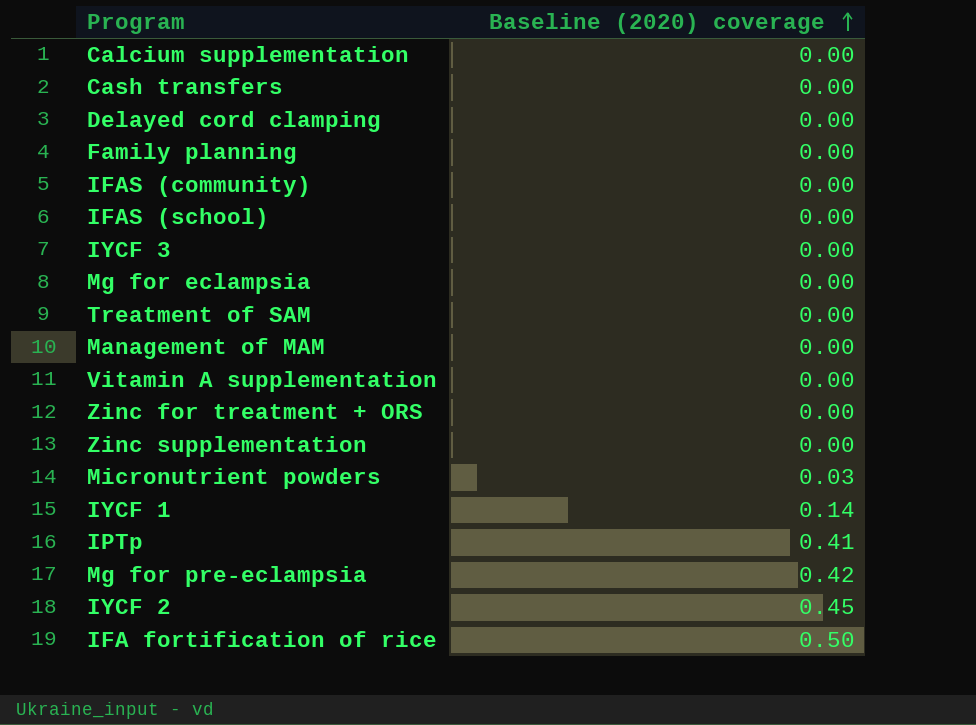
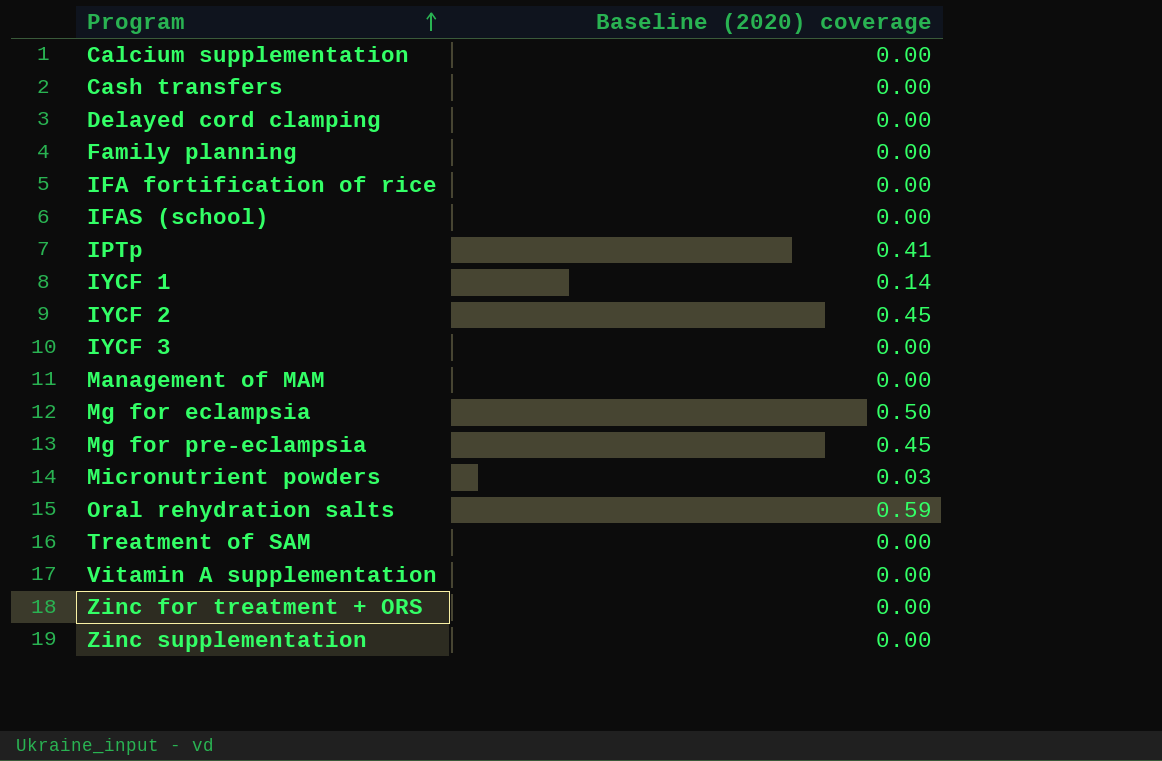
row order: Baseline (2020) coverage ascending -> Program ascending
row IFAS (community): 0.00 -> none
IFA fortification of rice | Baseline (2020) coverage: 0.50 -> 0.00
Mg for eclampsia | Baseline (2020) coverage: 0.00 -> 0.50
Mg for pre-eclampsia | Baseline (2020) coverage: 0.42 -> 0.45
row Oral rehydration salts: none -> 0.59

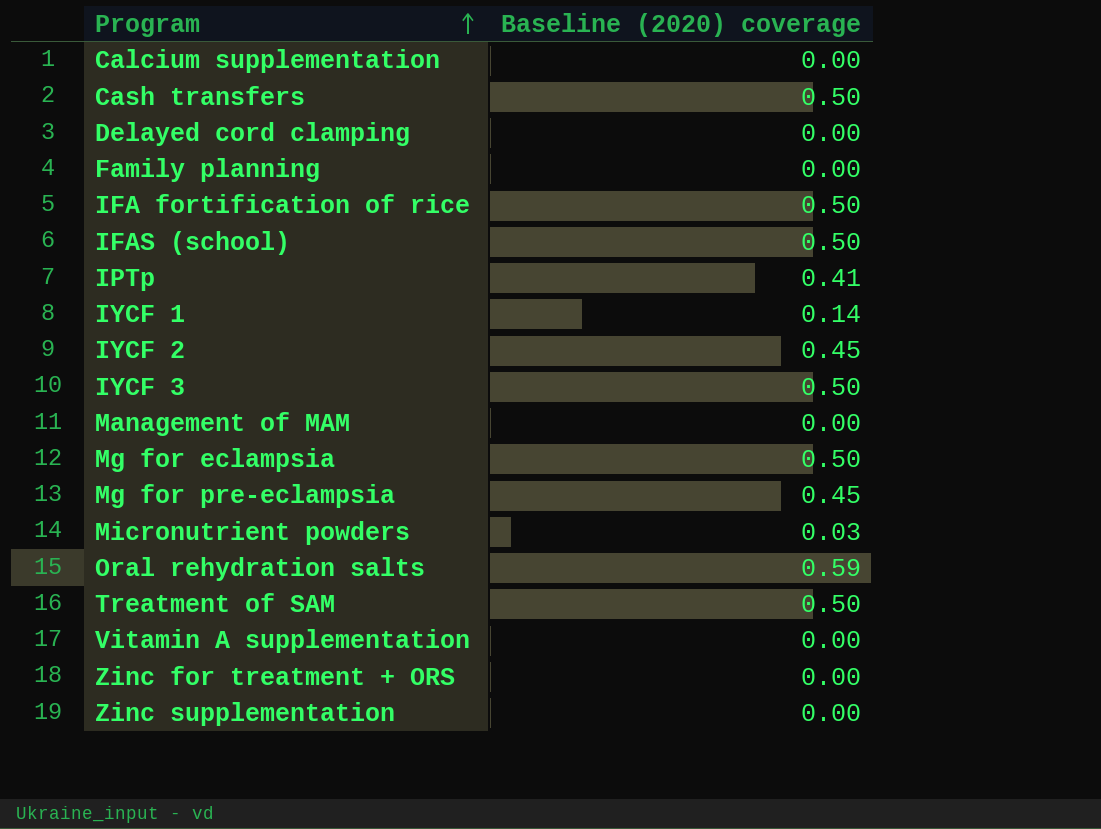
Cash transfers | Baseline (2020) coverage: 0.00 -> 0.50
IFA fortification of rice | Baseline (2020) coverage: 0.00 -> 0.50
IFAS (school) | Baseline (2020) coverage: 0.00 -> 0.50
IYCF 3 | Baseline (2020) coverage: 0.00 -> 0.50
Treatment of SAM | Baseline (2020) coverage: 0.00 -> 0.50

